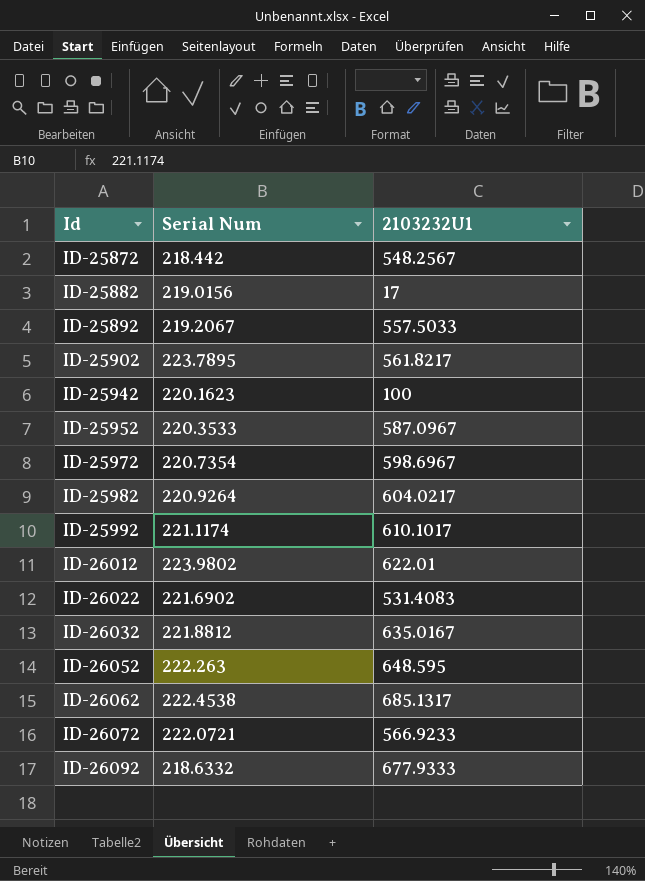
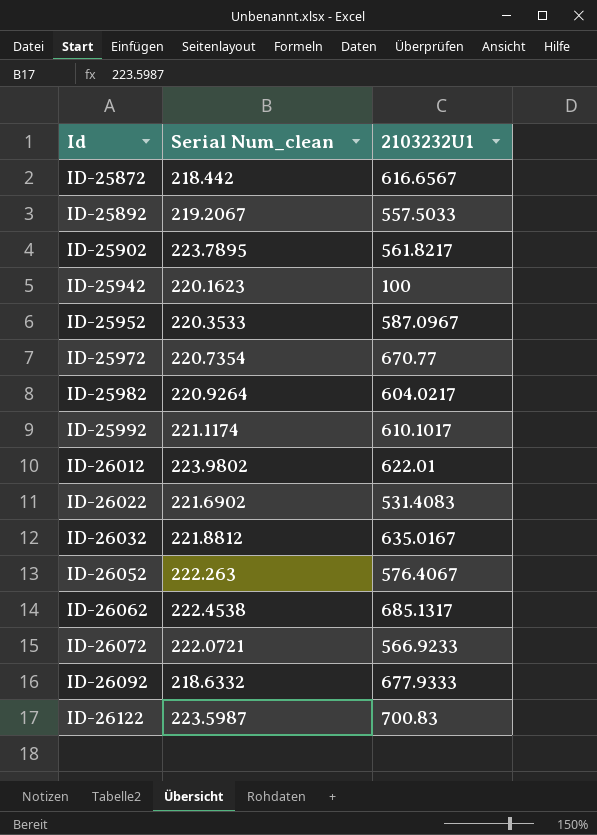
column name: Serial Num -> Serial Num_clean
row ID-25882: 219.0156 | 17 -> none
ID-25872 | 2103232U1: 548.2567 -> 616.6567
ID-25972 | 2103232U1: 598.6967 -> 670.77
ID-26052 | 2103232U1: 648.595 -> 576.4067
row ID-26122: none -> 223.5987 | 700.83

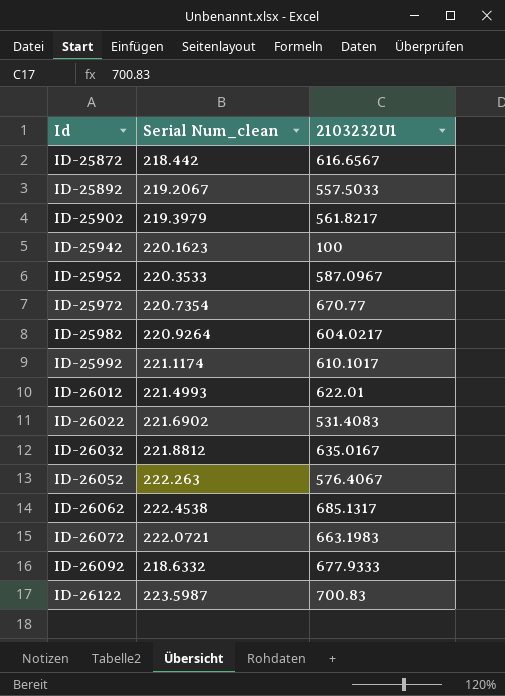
ID-25902 | Serial Num_clean: 223.7895 -> 219.3979
ID-26012 | Serial Num_clean: 223.9802 -> 221.4993
ID-26072 | 2103232U1: 566.9233 -> 663.1983

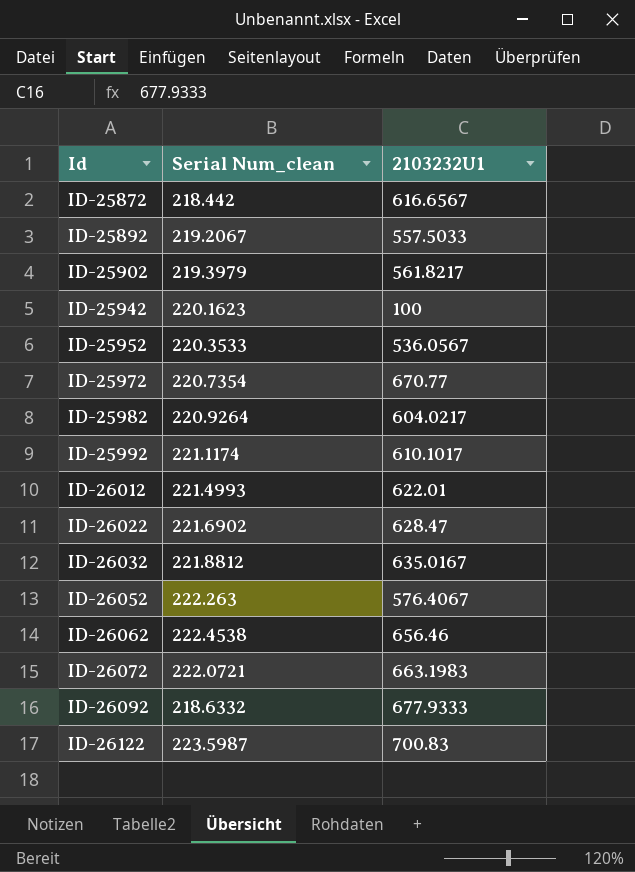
ID-25952 | 2103232U1: 587.0967 -> 536.0567
ID-26022 | 2103232U1: 531.4083 -> 628.47
ID-26062 | 2103232U1: 685.1317 -> 656.46

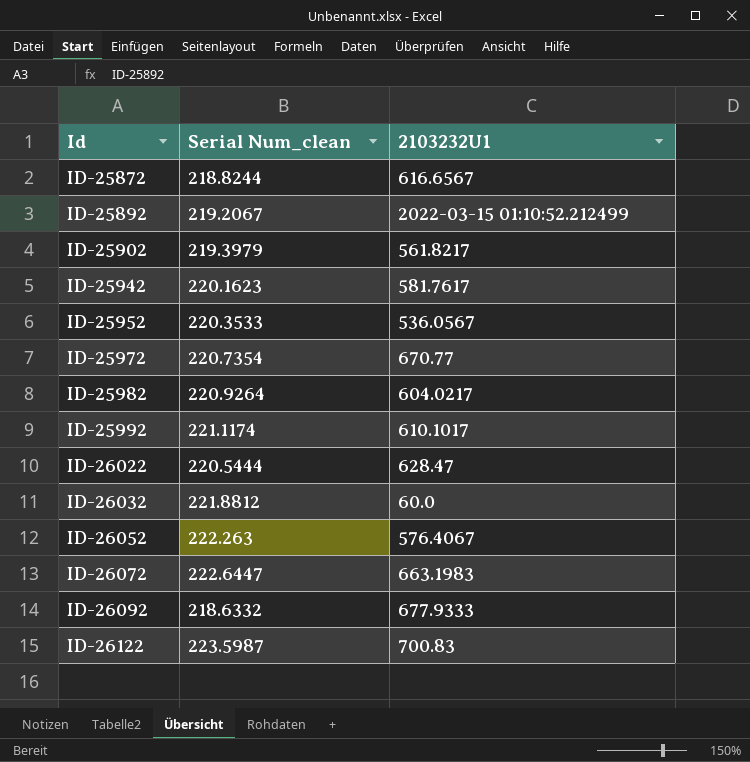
row ID-26012: 221.4993 | 622.01 -> none
row ID-26062: 222.4538 | 656.46 -> none
ID-25872 | Serial Num_clean: 218.442 -> 218.8244
ID-25892 | 2103232U1: 557.5033 -> 2022-03-15 01:10:52.212499
ID-25942 | 2103232U1: 100 -> 581.7617
ID-26022 | Serial Num_clean: 221.6902 -> 220.5444
ID-26032 | 2103232U1: 635.0167 -> 60.0
ID-26072 | Serial Num_clean: 222.0721 -> 222.6447

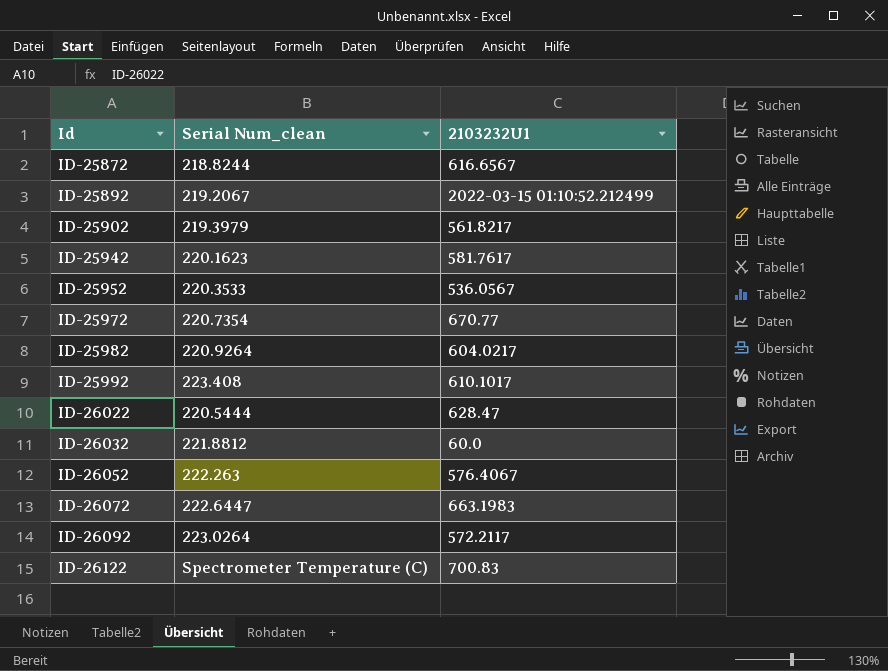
ID-25992 | Serial Num_clean: 221.1174 -> 223.408
ID-26092 | Serial Num_clean: 218.6332 -> 223.0264
ID-26092 | 2103232U1: 677.9333 -> 572.2117
ID-26122 | Serial Num_clean: 223.5987 -> Spectrometer Temperature (C)

